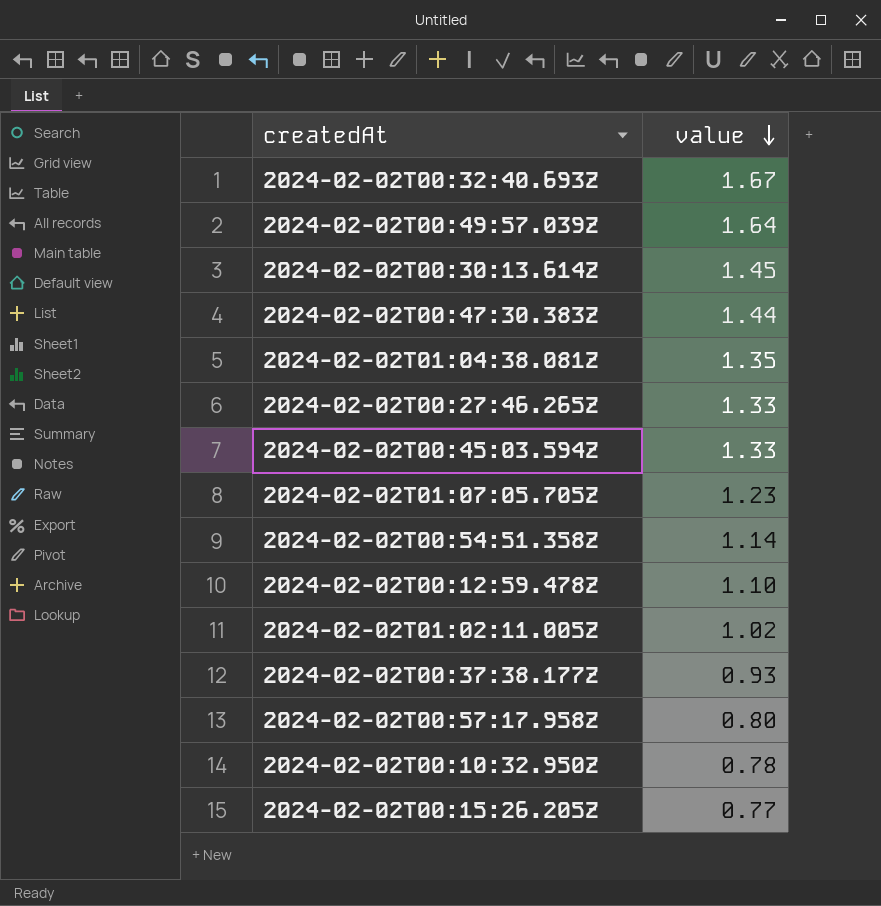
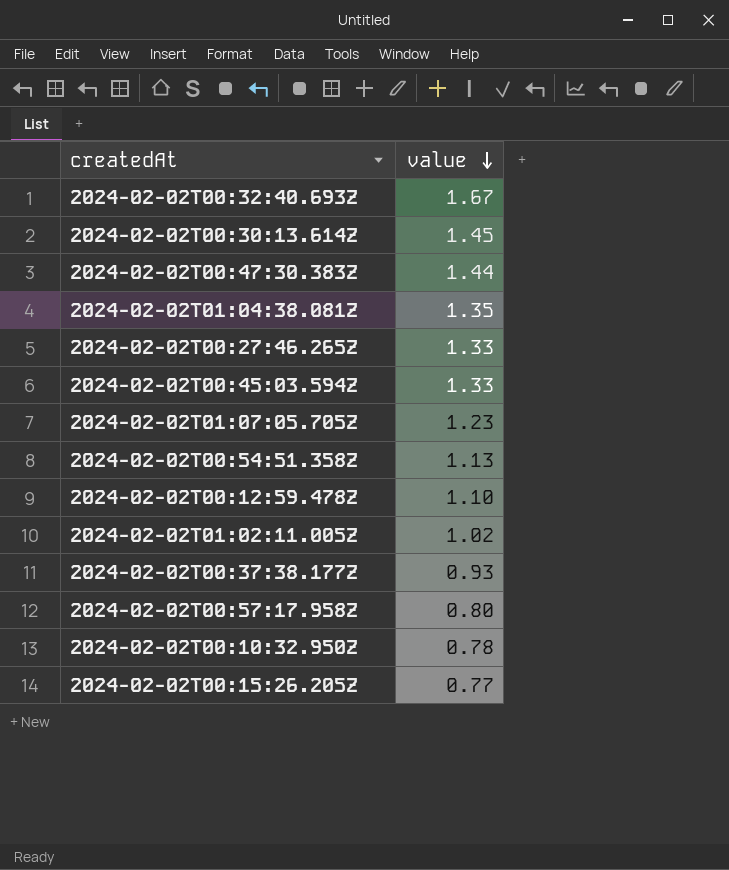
row 2024-02-02T00:49:57.039Z: 1.64 -> none
2024-02-02T00:54:51.358Z | value: 1.14 -> 1.13

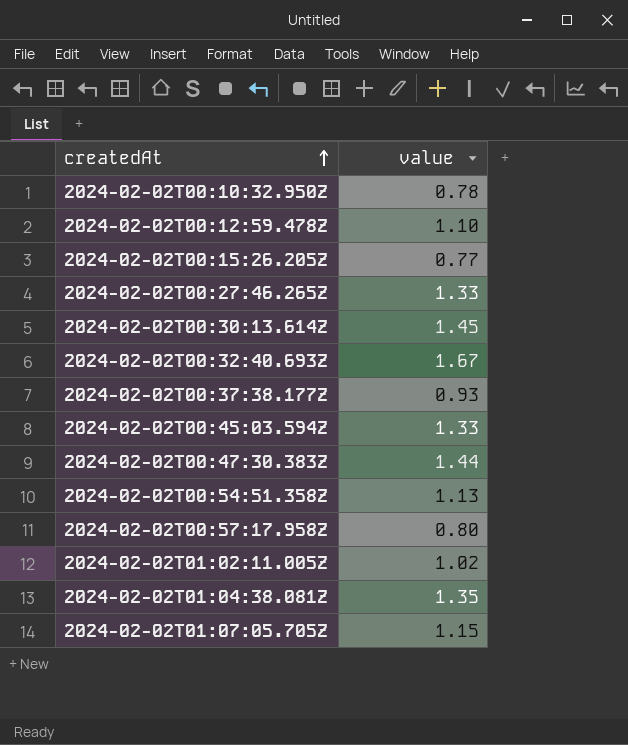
row order: value descending -> createdAt ascending
2024-02-02T01:07:05.705Z | value: 1.23 -> 1.15

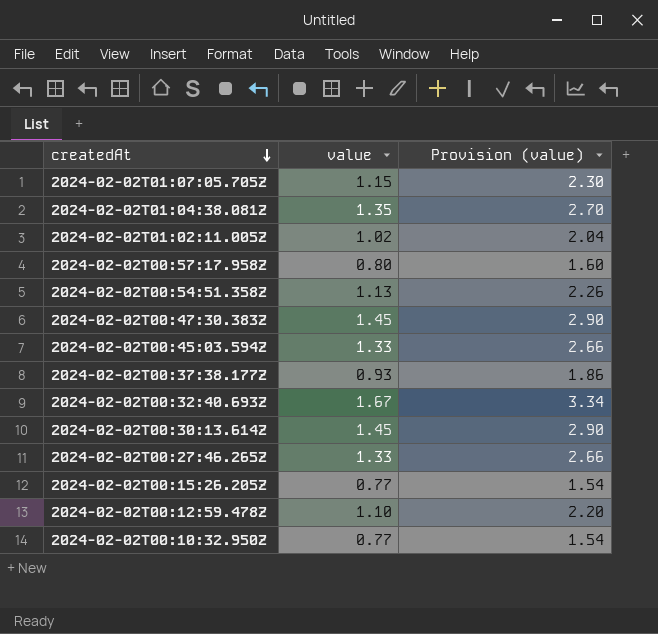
row order: createdAt ascending -> createdAt descending
column Provision (value) | formula: none -> [value] * 2
2024-02-02T00:47:30.383Z | value: 1.44 -> 1.45
2024-02-02T00:10:32.950Z | value: 0.78 -> 0.77

